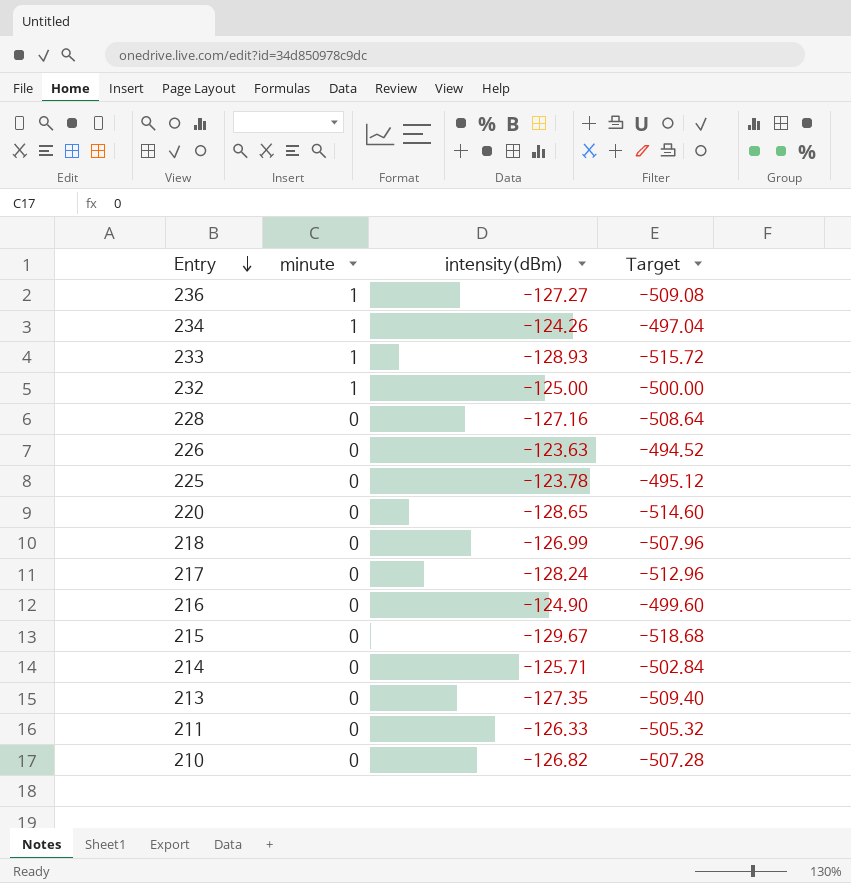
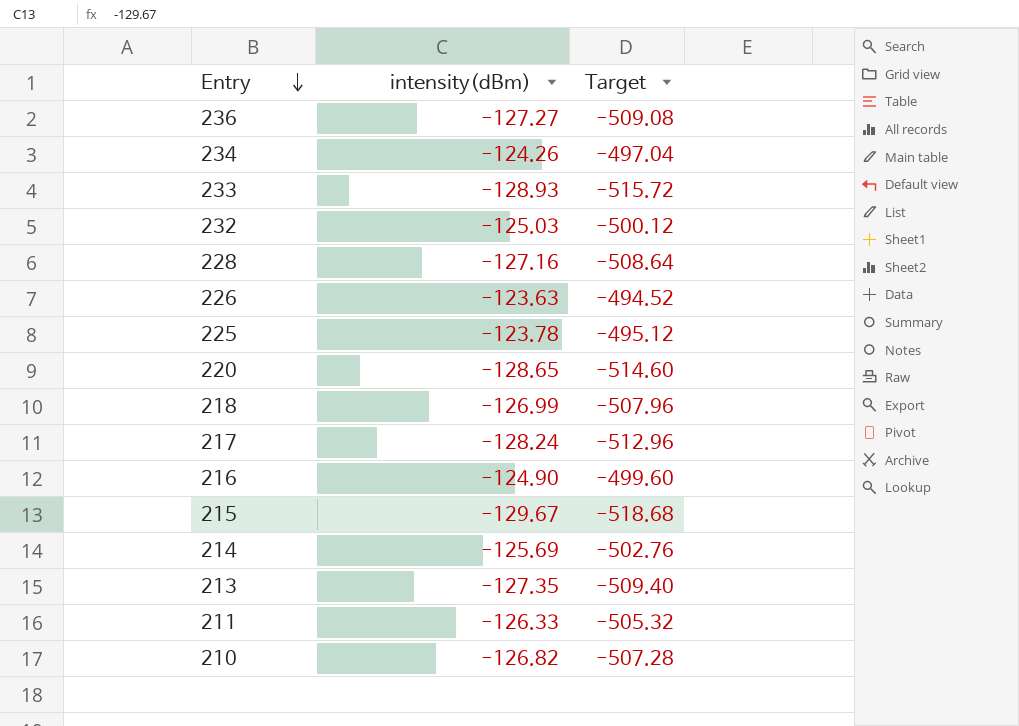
column minute | position: 2 -> none
232 | intensity(dBm): -125.00 -> -125.03
232 | Target: -500.00 -> -500.12
214 | intensity(dBm): -125.71 -> -125.69
214 | Target: -502.84 -> -502.76

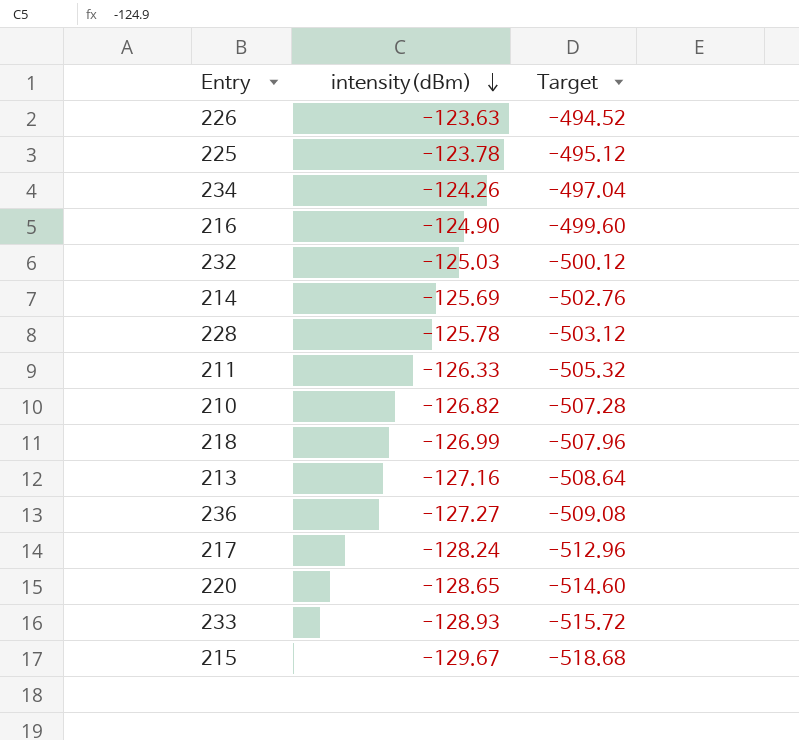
row order: Entry descending -> intensity(dBm) descending
228 | intensity(dBm): -127.16 -> -125.78
228 | Target: -508.64 -> -503.12
213 | intensity(dBm): -127.35 -> -127.16
213 | Target: -509.40 -> -508.64

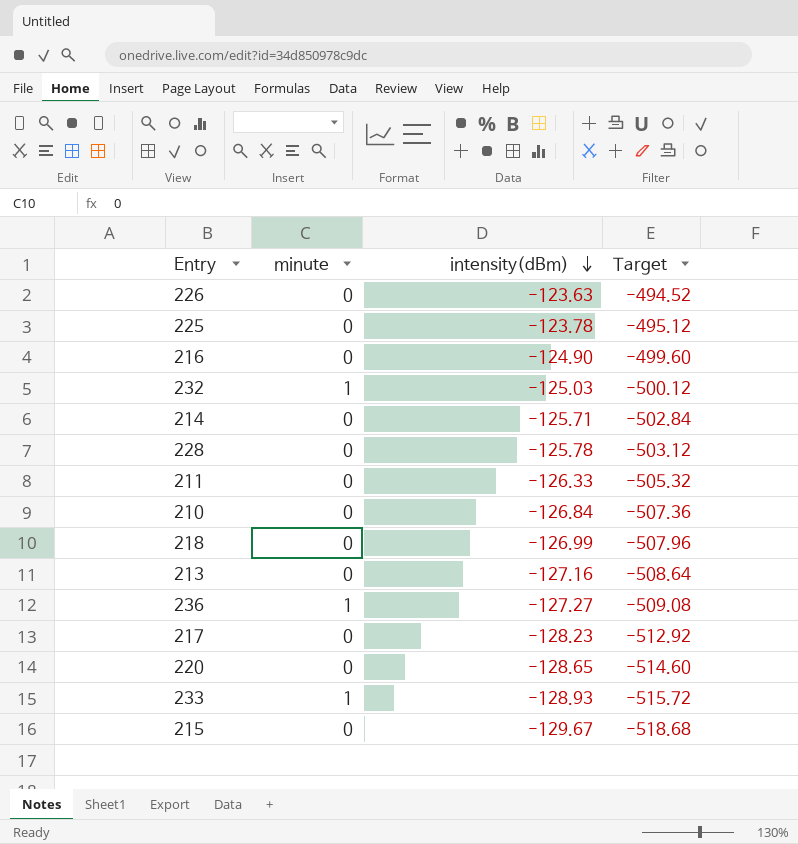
column minute | position: none -> 2
row 234: -124.26 | -497.04 -> none
214 | intensity(dBm): -125.69 -> -125.71
214 | Target: -502.76 -> -502.84
210 | intensity(dBm): -126.82 -> -126.84
210 | Target: -507.28 -> -507.36
217 | intensity(dBm): -128.24 -> -128.23
217 | Target: -512.96 -> -512.92

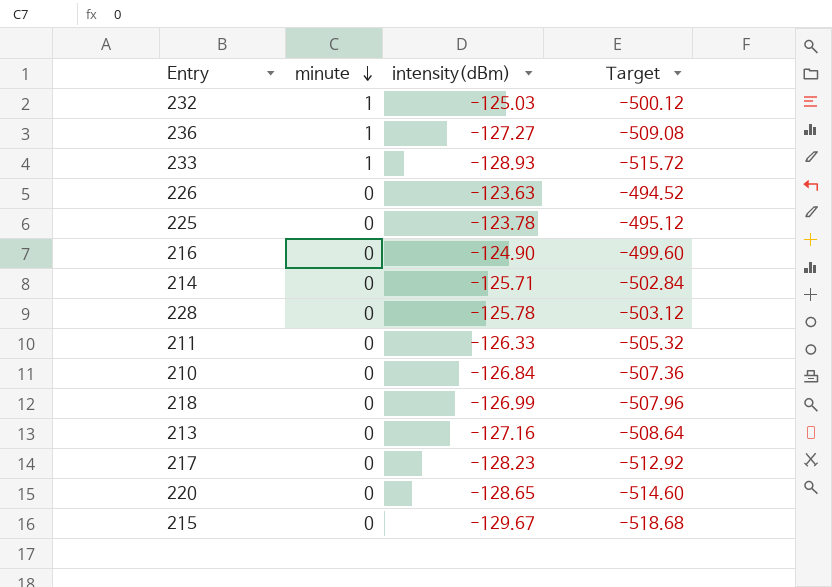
row order: intensity(dBm) descending -> minute descending

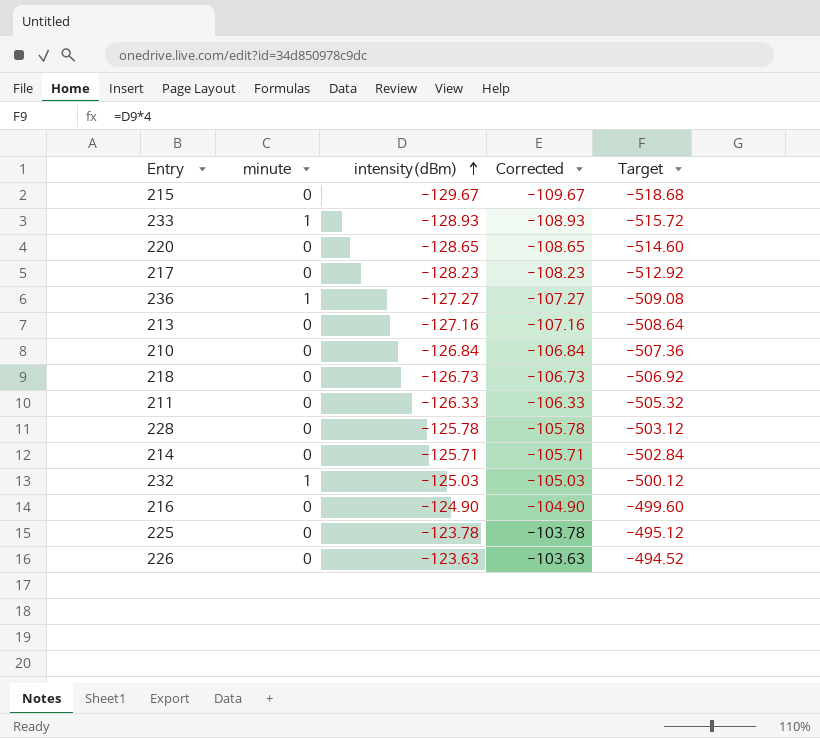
row order: minute descending -> intensity(dBm) ascending
column Corrected | formula: none -> [intensity(dBm)] + 20
218 | intensity(dBm): -126.99 -> -126.73
218 | Target: -507.96 -> -506.92

